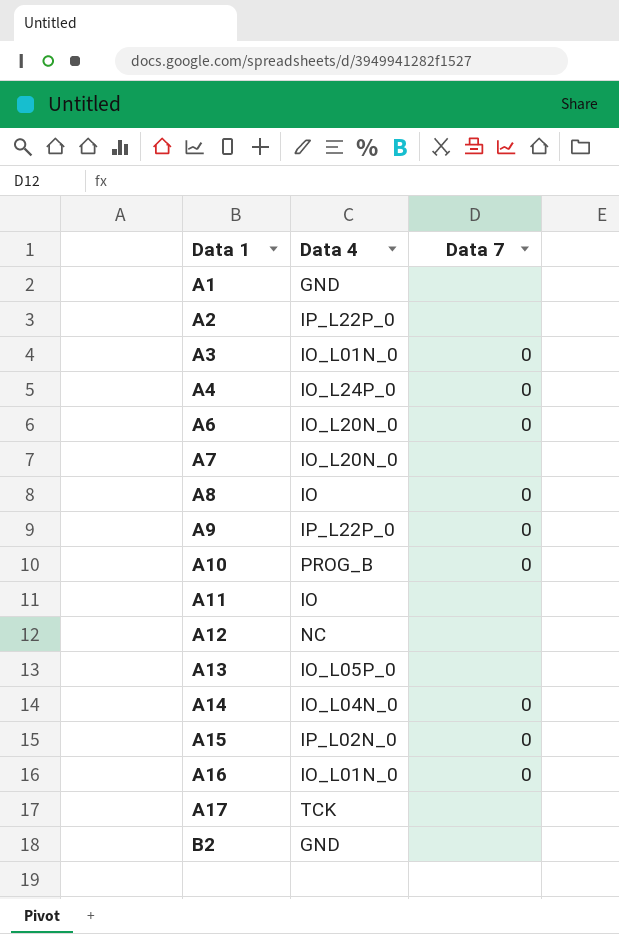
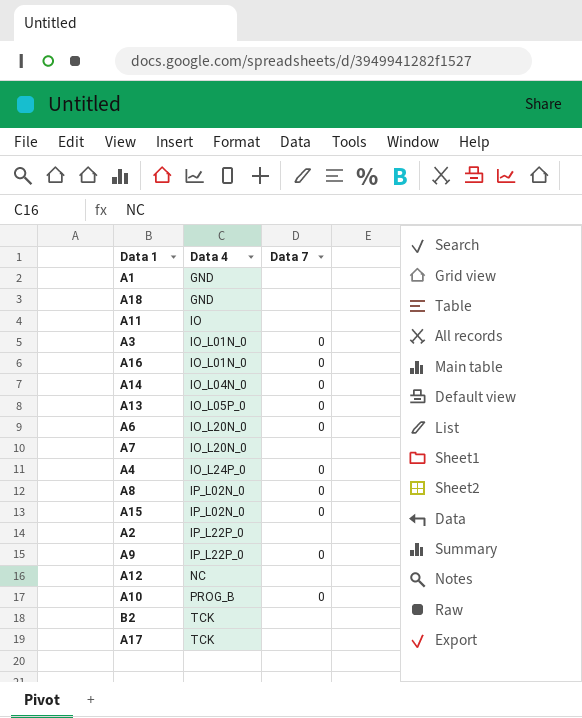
row order: Data 1 ascending -> Data 4 ascending
row A18: none -> GND | none
A13 | Data 7: none -> 0
A8 | Data 4: IO -> IP_L02N_0
B2 | Data 4: GND -> TCK

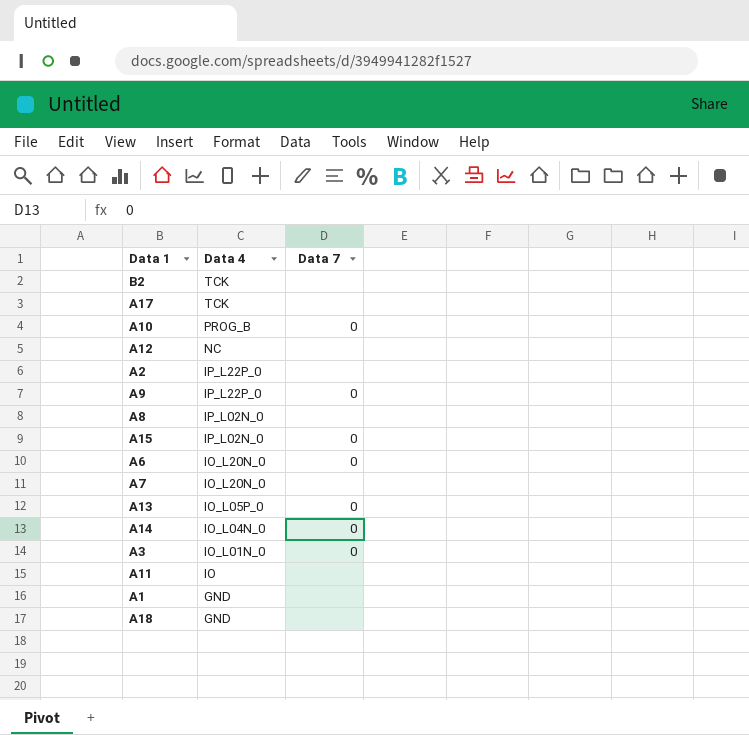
row order: Data 4 ascending -> Data 4 descending
row A16: IO_L01N_0 | 0 -> none
row A4: IO_L24P_0 | 0 -> none
A8 | Data 7: 0 -> none

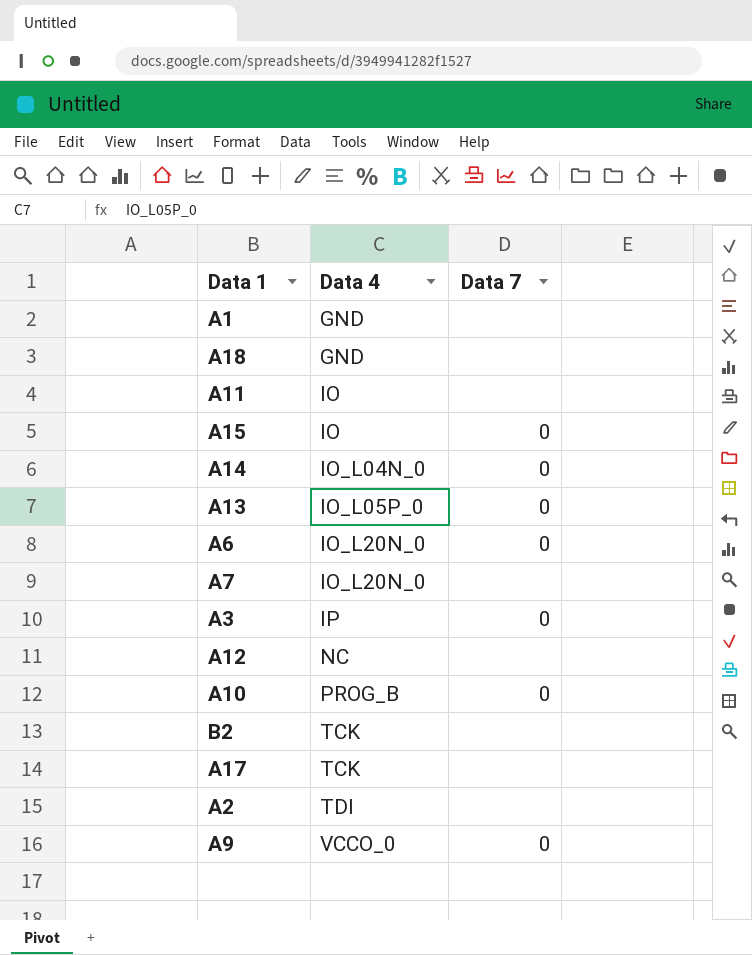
row order: Data 4 descending -> Data 4 ascending
row A8: IP_L02N_0 | none -> none
A15 | Data 4: IP_L02N_0 -> IO
A3 | Data 4: IO_L01N_0 -> IP
A2 | Data 4: IP_L22P_0 -> TDI
A9 | Data 4: IP_L22P_0 -> VCCO_0

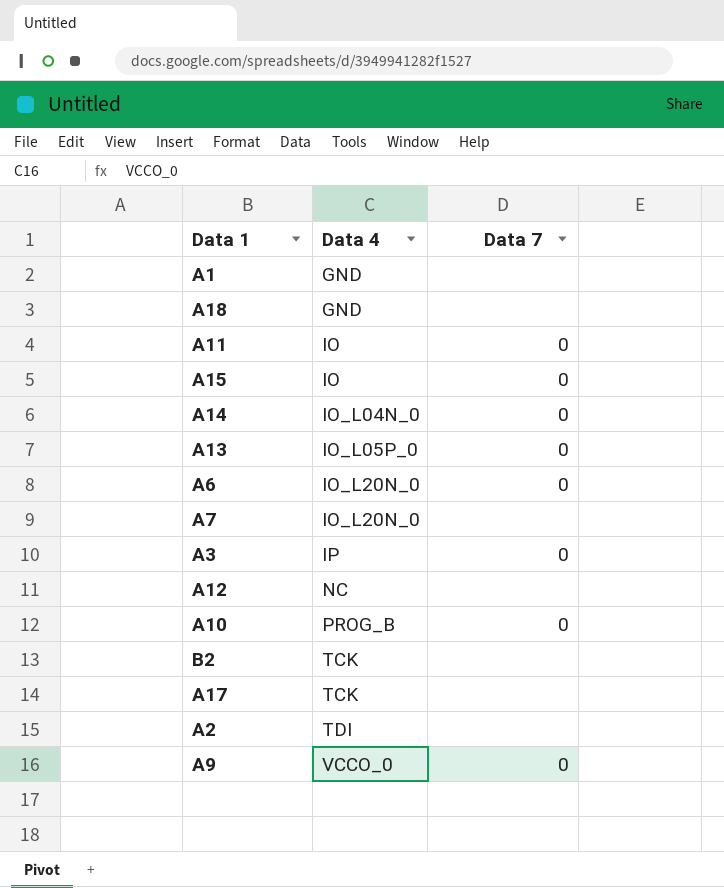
A11 | Data 7: none -> 0

